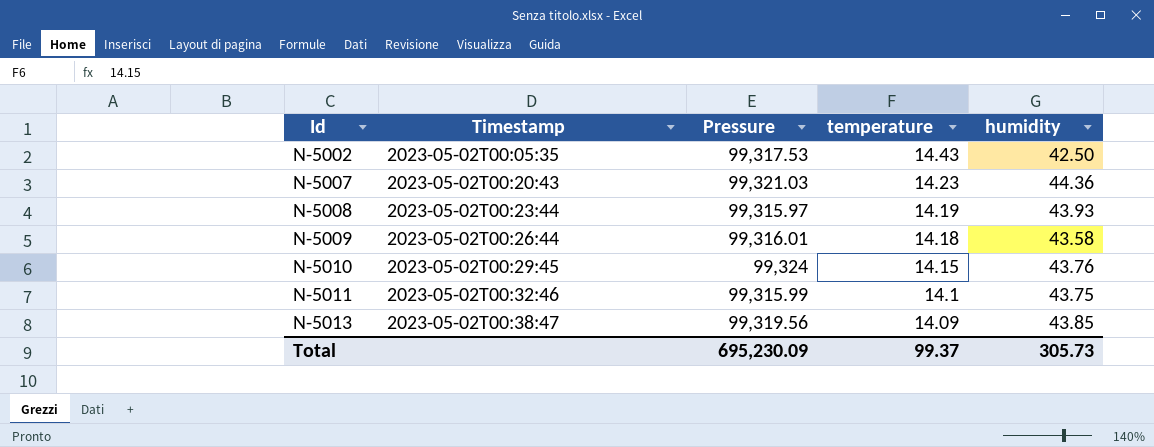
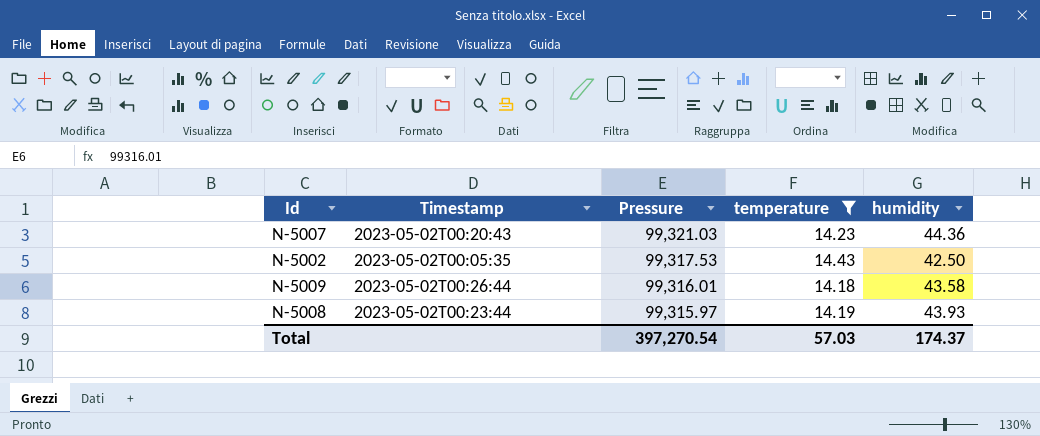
filter: none -> temperature >= 14.18
row order: Id ascending -> Pressure descending
Total | Pressure: 695,230.09 -> 397,270.54
Total | temperature: 99.37 -> 57.03
Total | humidity: 305.73 -> 174.37

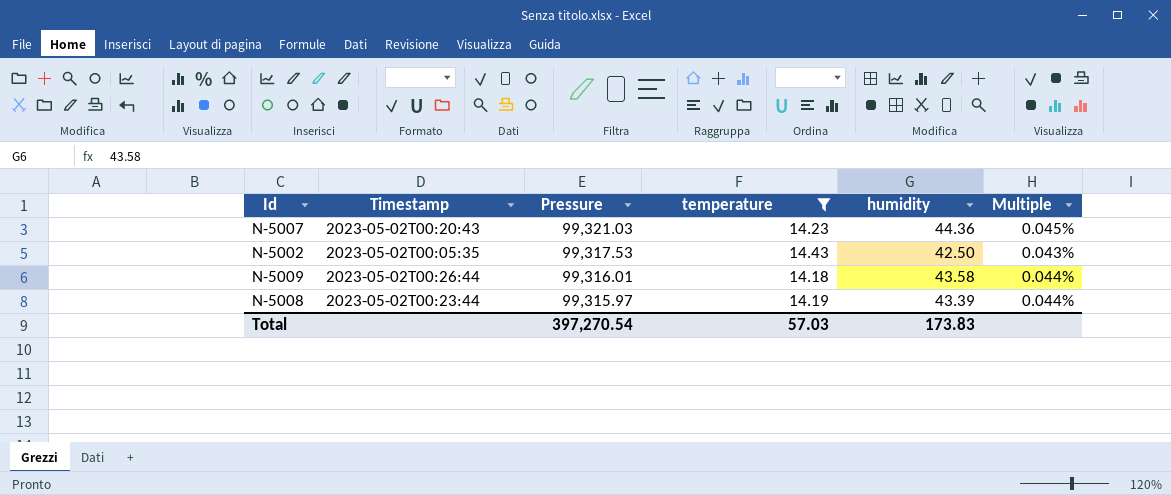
column Multiple | formula: none -> [humidity] / [Pressure]
N-5008 | humidity: 43.93 -> 43.39
Total | humidity: 174.37 -> 173.83

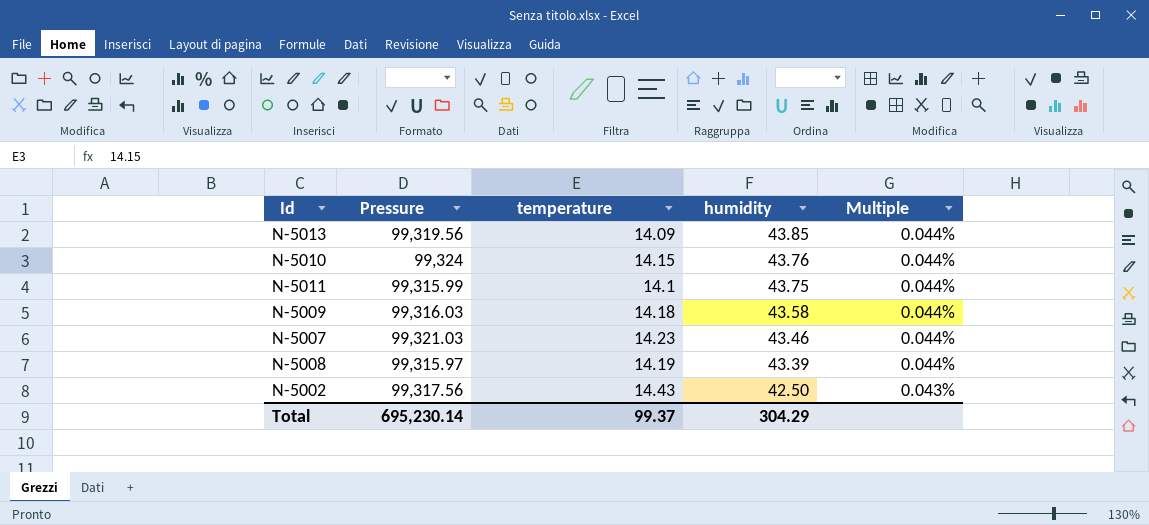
filter: temperature >= 14.18 -> none
row order: Pressure descending -> humidity descending
column Timestamp | position: 2 -> none
N-5009 | Pressure: 99,316.01 -> 99,316.03
N-5007 | humidity: 44.36 -> 43.46
N-5007 | Multiple: 0.045% -> 0.044%
N-5002 | Pressure: 99,317.53 -> 99,317.56
Total | Pressure: 397,270.54 -> 695,230.14
Total | temperature: 57.03 -> 99.37
Total | humidity: 173.83 -> 304.29

